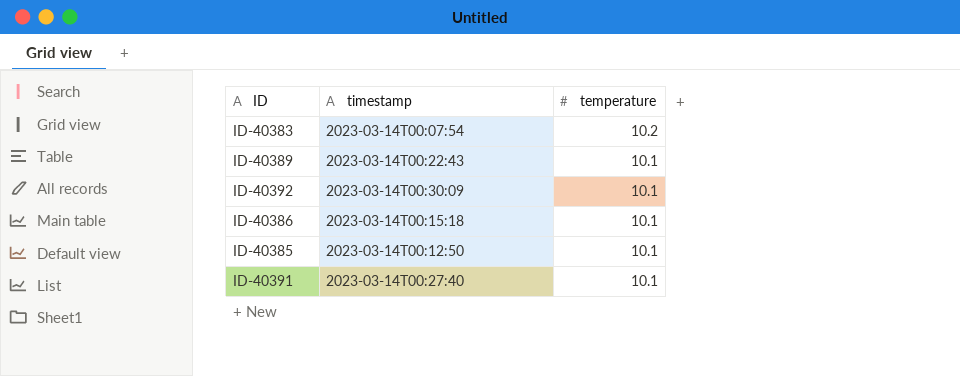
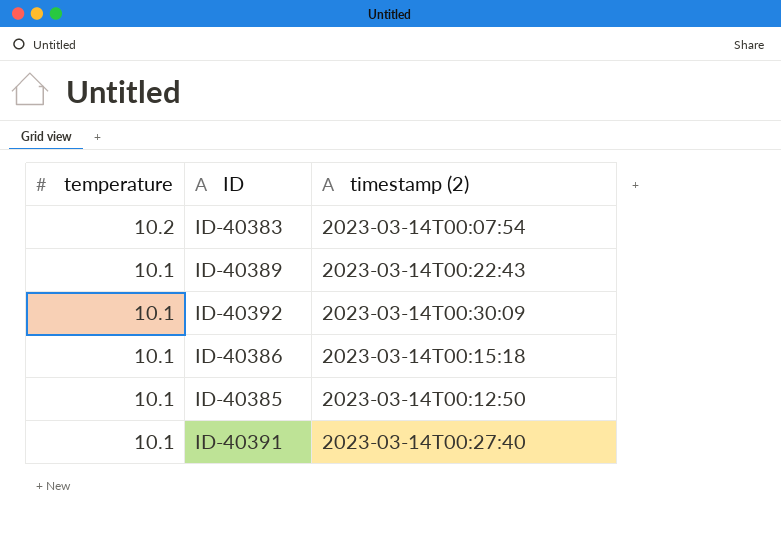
column temperature | position: 3 -> 1
column name: timestamp -> timestamp (2)

